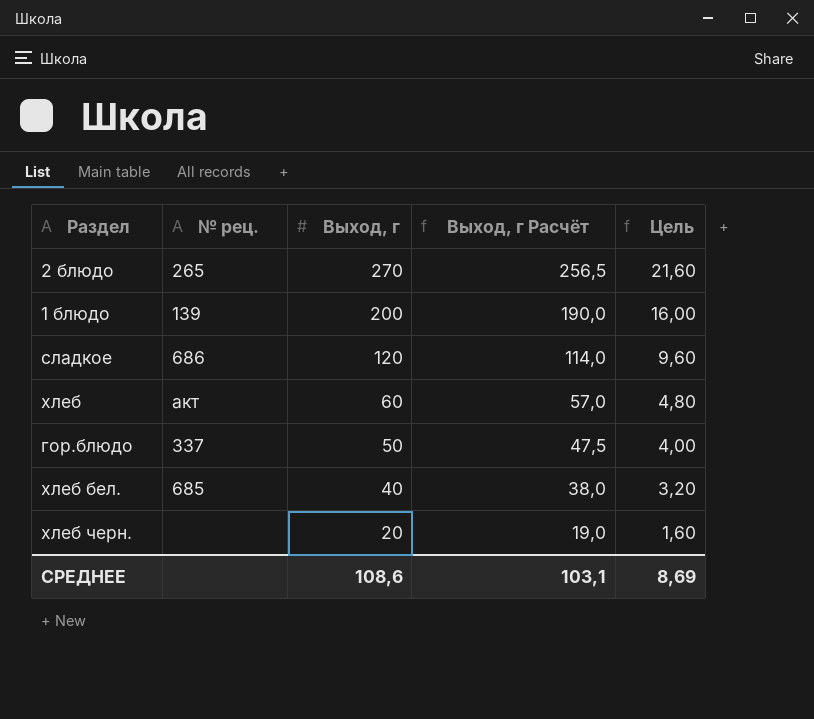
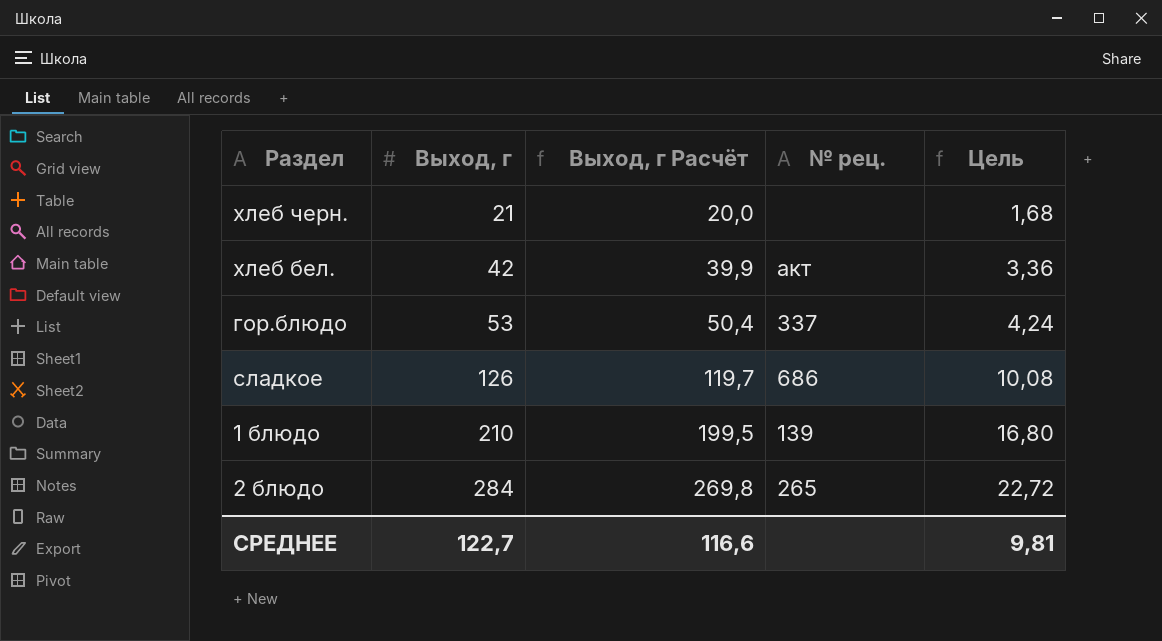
row order: Выход, г descending -> Выход, г ascending
column № рец. | position: 2 -> 4
row хлеб: акт | 60 | 57,0 | 4,80 -> none
хлеб черн. | Выход, г: 20 -> 21
хлеб черн. | Выход, г Расчёт: 19,0 -> 20,0
хлеб черн. | Цель: 1,60 -> 1,68
хлеб бел. | Выход, г: 40 -> 42
хлеб бел. | Выход, г Расчёт: 38,0 -> 39,9
хлеб бел. | № рец.: 685 -> акт
хлеб бел. | Цель: 3,20 -> 3,36
гор.блюдо | Выход, г: 50 -> 53
гор.блюдо | Выход, г Расчёт: 47,5 -> 50,4
гор.блюдо | Цель: 4,00 -> 4,24
сладкое | Выход, г: 120 -> 126
сладкое | Выход, г Расчёт: 114,0 -> 119,7
сладкое | Цель: 9,60 -> 10,08
1 блюдо | Выход, г: 200 -> 210
1 блюдо | Выход, г Расчёт: 190,0 -> 199,5
1 блюдо | Цель: 16,00 -> 16,80
2 блюдо | Выход, г: 270 -> 284
2 блюдо | Выход, г Расчёт: 256,5 -> 269,8
2 блюдо | Цель: 21,60 -> 22,72
СРЕДНЕЕ | Выход, г: 108,6 -> 122,7
СРЕДНЕЕ | Выход, г Расчёт: 103,1 -> 116,6
СРЕДНЕЕ | Цель: 8,69 -> 9,81

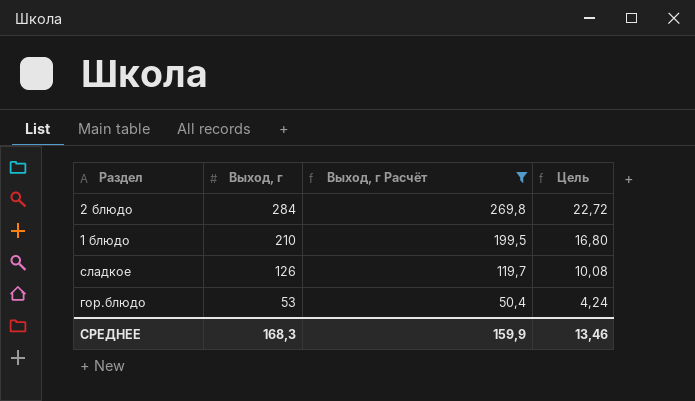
filter: none -> Выход, г Расчёт >= 50,4
row order: Выход, г ascending -> Выход, г descending
column № рец. | position: 4 -> none
СРЕДНЕЕ | Выход, г: 122,7 -> 168,3
СРЕДНЕЕ | Выход, г Расчёт: 116,6 -> 159,9
СРЕДНЕЕ | Цель: 9,81 -> 13,46

